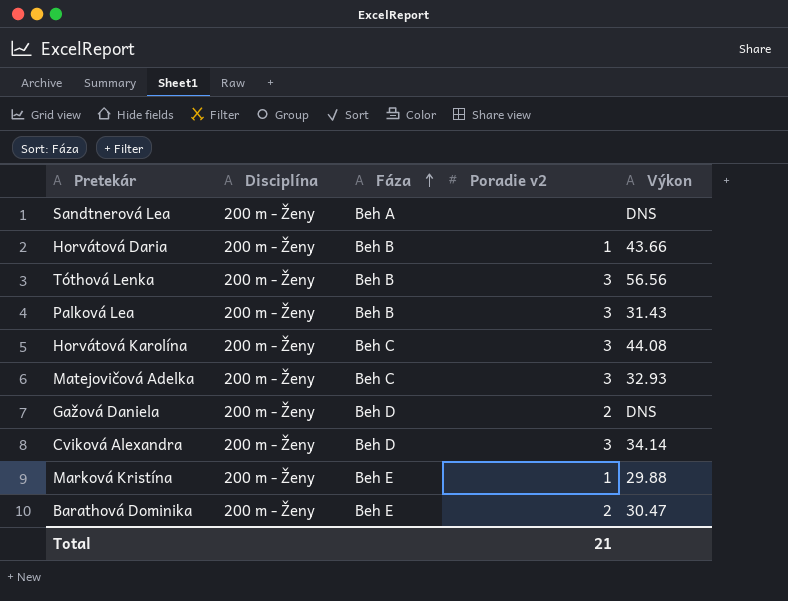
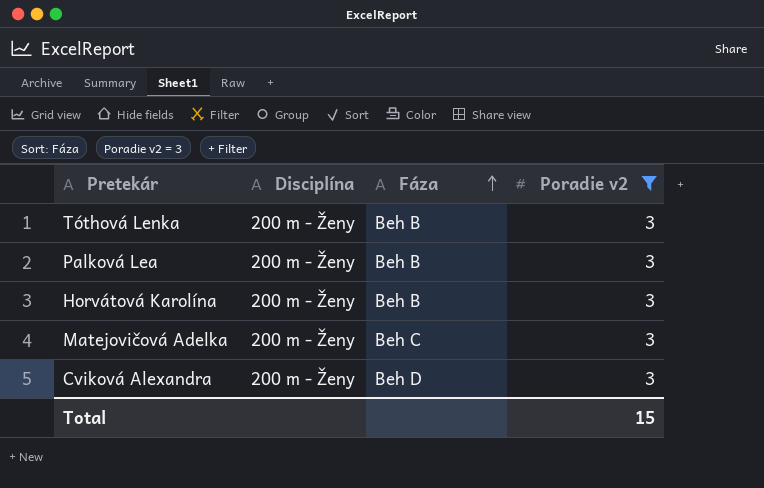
filter: none -> Poradie v2 = 3
column Výkon | position: 5 -> none
Horvátová Karolína | Fáza: Beh C -> Beh B
Total | Poradie v2: 21 -> 15

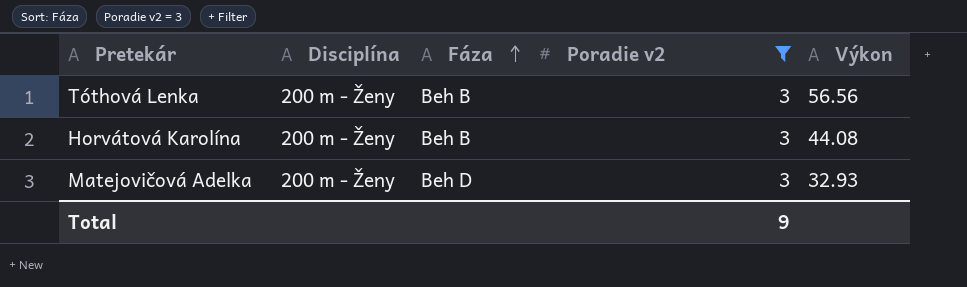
column Výkon | position: none -> 5
row Palková Lea: 200 m - Ženy | Beh B | 3 -> none
row Cviková Alexandra: 200 m - Ženy | Beh D | 3 -> none
Matejovičová Adelka | Fáza: Beh C -> Beh D
Total | Poradie v2: 15 -> 9

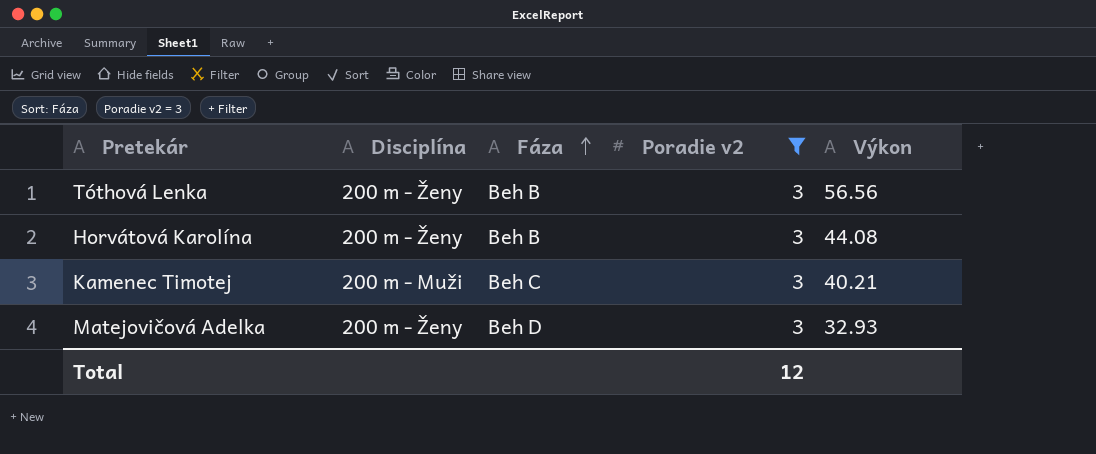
row Kamenec Timotej: none -> 200 m - Muži | Beh C | 3 | 40.21
Total | Poradie v2: 9 -> 12

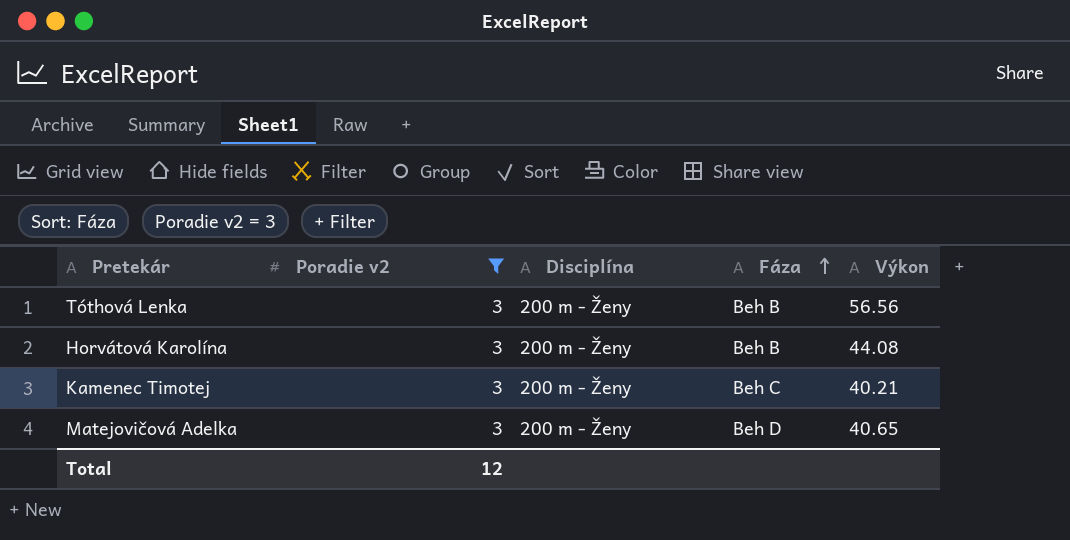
column Poradie v2 | position: 4 -> 2
Kamenec Timotej | Disciplína: 200 m - Muži -> 200 m - Ženy
Matejovičová Adelka | Výkon: 32.93 -> 40.65

